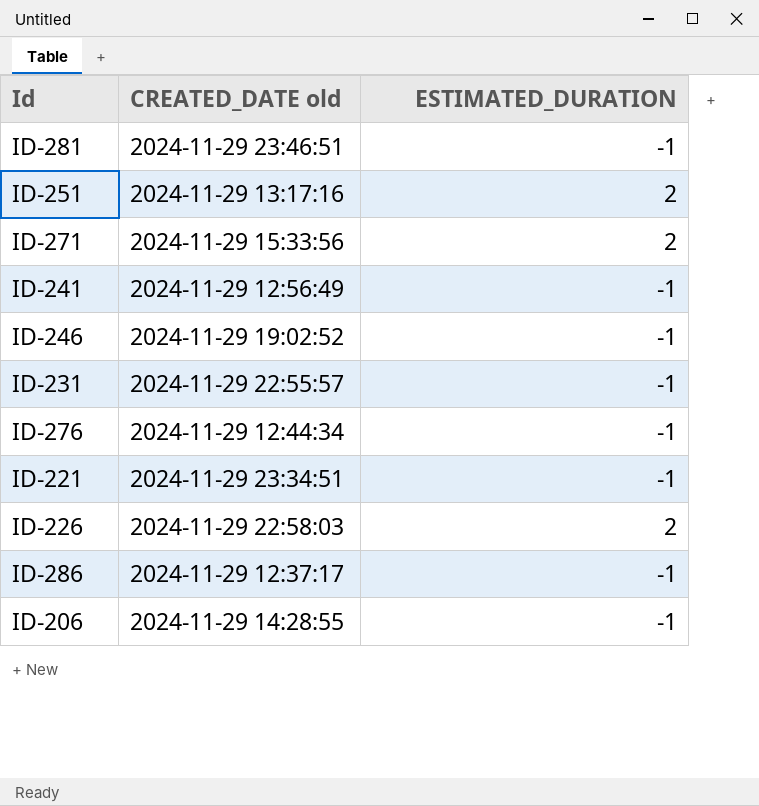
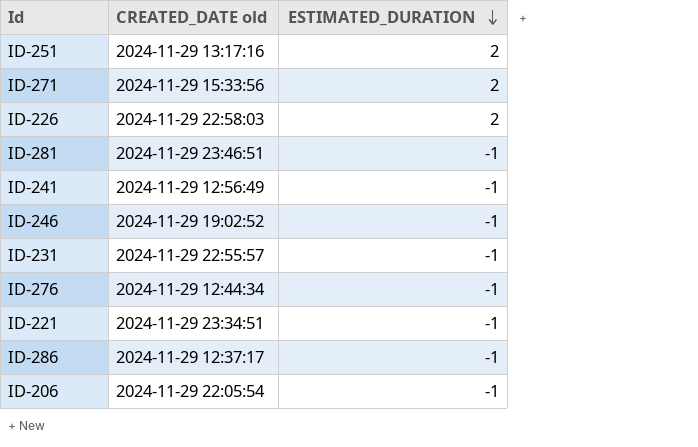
row order: none -> ESTIMATED_DURATION descending
ID-206 | CREATED_DATE old: 2024-11-29 14:28:55 -> 2024-11-29 22:05:54

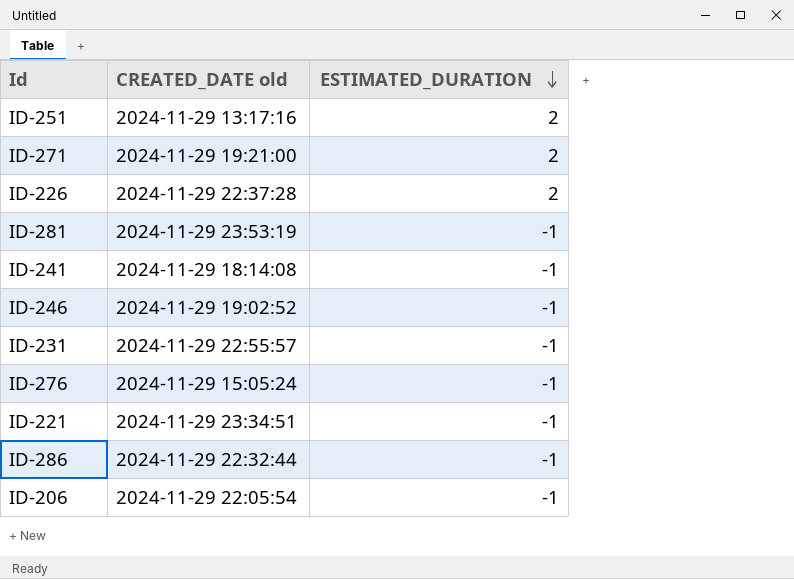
ID-271 | CREATED_DATE old: 2024-11-29 15:33:56 -> 2024-11-29 19:21:00
ID-226 | CREATED_DATE old: 2024-11-29 22:58:03 -> 2024-11-29 22:37:28
ID-281 | CREATED_DATE old: 2024-11-29 23:46:51 -> 2024-11-29 23:53:19
ID-241 | CREATED_DATE old: 2024-11-29 12:56:49 -> 2024-11-29 18:14:08
ID-276 | CREATED_DATE old: 2024-11-29 12:44:34 -> 2024-11-29 15:05:24
ID-286 | CREATED_DATE old: 2024-11-29 12:37:17 -> 2024-11-29 22:32:44

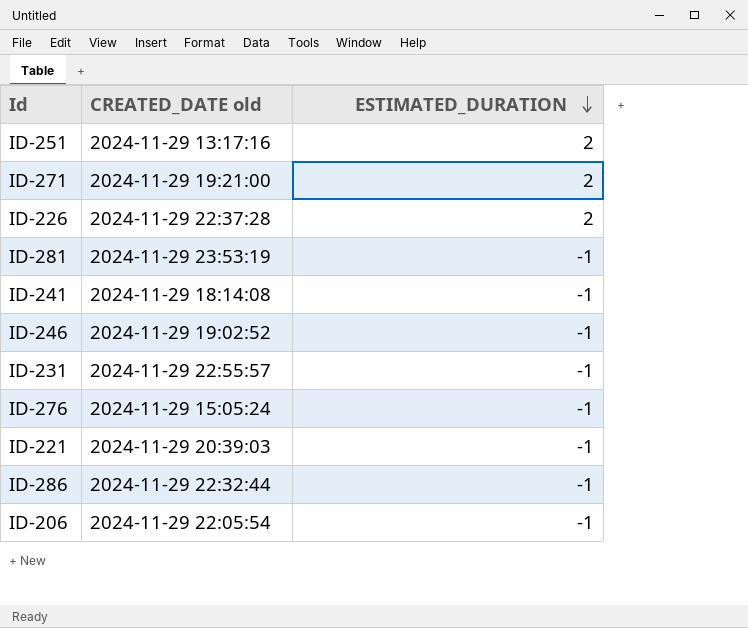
ID-221 | CREATED_DATE old: 2024-11-29 23:34:51 -> 2024-11-29 20:39:03

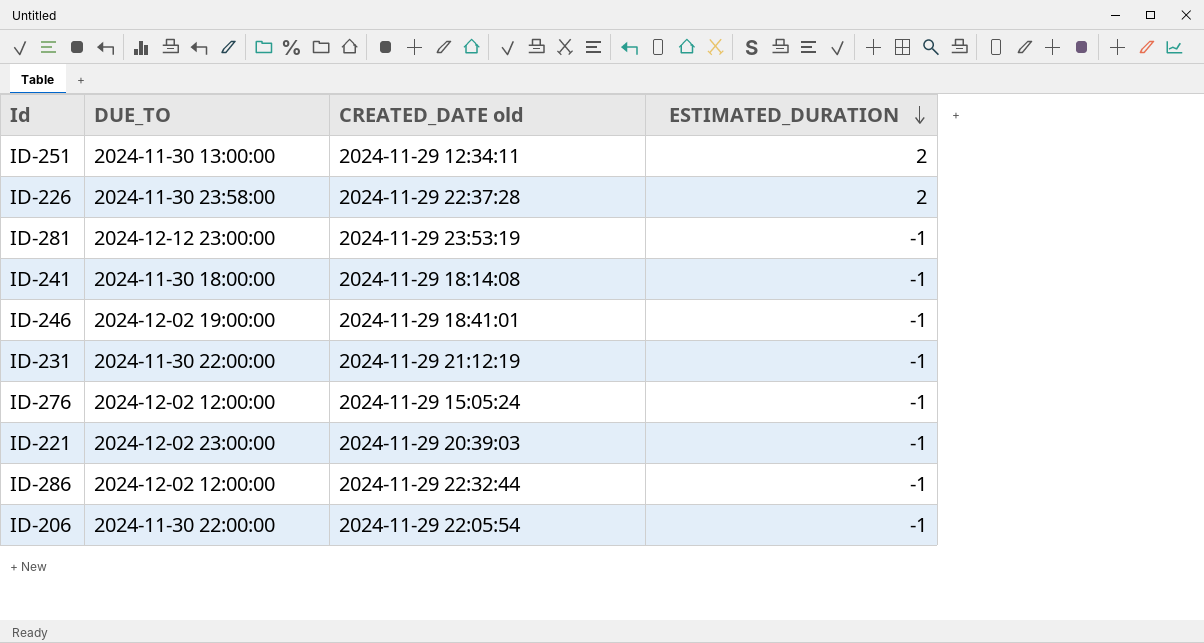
column DUE_TO | position: none -> 2
row ID-271: 2024-11-29 19:21:00 | 2 -> none
ID-251 | CREATED_DATE old: 2024-11-29 13:17:16 -> 2024-11-29 12:34:11
ID-246 | CREATED_DATE old: 2024-11-29 19:02:52 -> 2024-11-29 18:41:01
ID-231 | CREATED_DATE old: 2024-11-29 22:55:57 -> 2024-11-29 21:12:19

